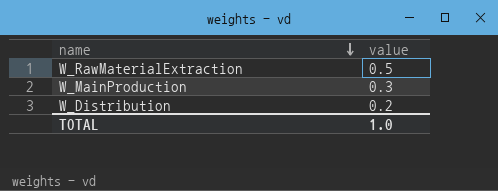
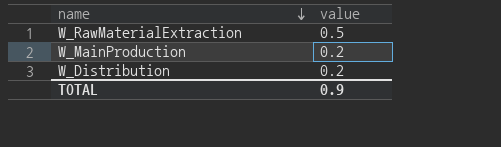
W_MainProduction | value: 0.3 -> 0.2
TOTAL | value: 1.0 -> 0.9

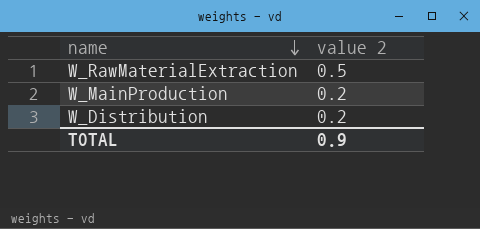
column name: value -> value 2

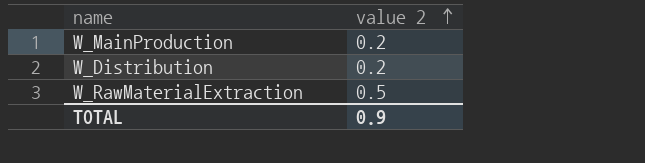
row order: name descending -> value 2 ascending

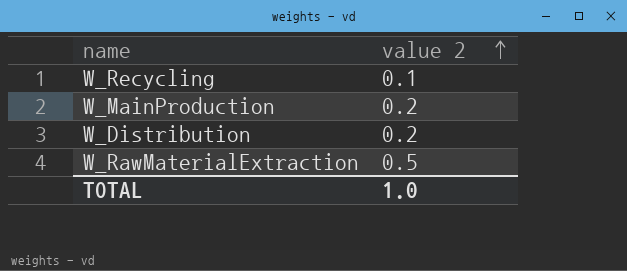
row W_Recycling: none -> 0.1
TOTAL | value 2: 0.9 -> 1.0

